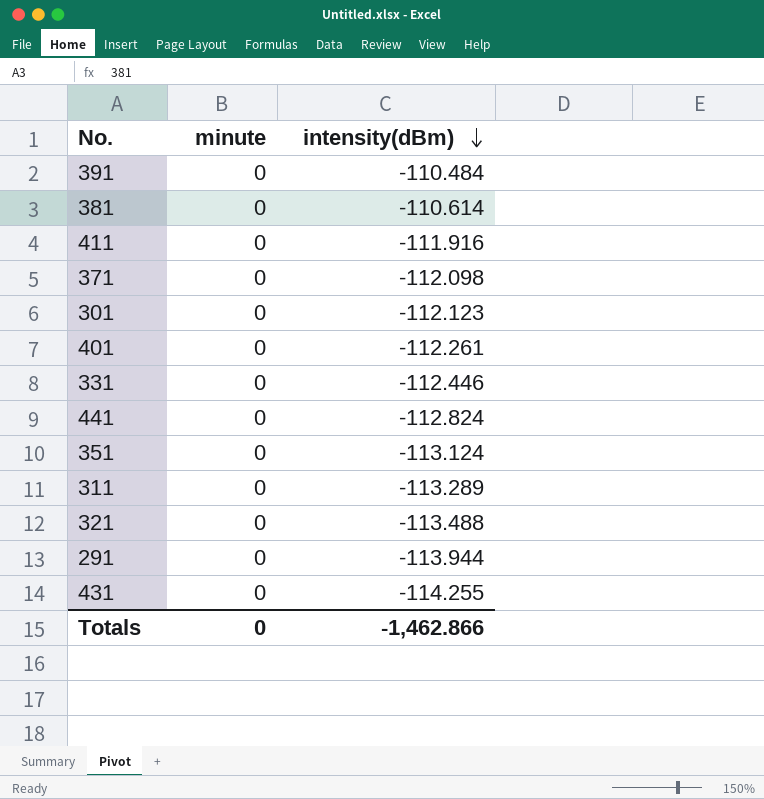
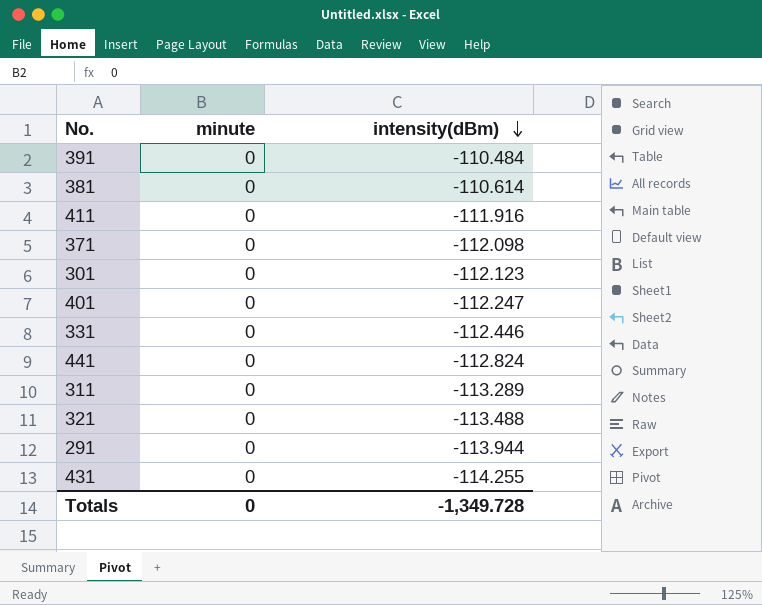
row 351: 0 | -113.124 -> none
401 | intensity(dBm): -112.261 -> -112.247
Totals | intensity(dBm): -1,462.866 -> -1,349.728

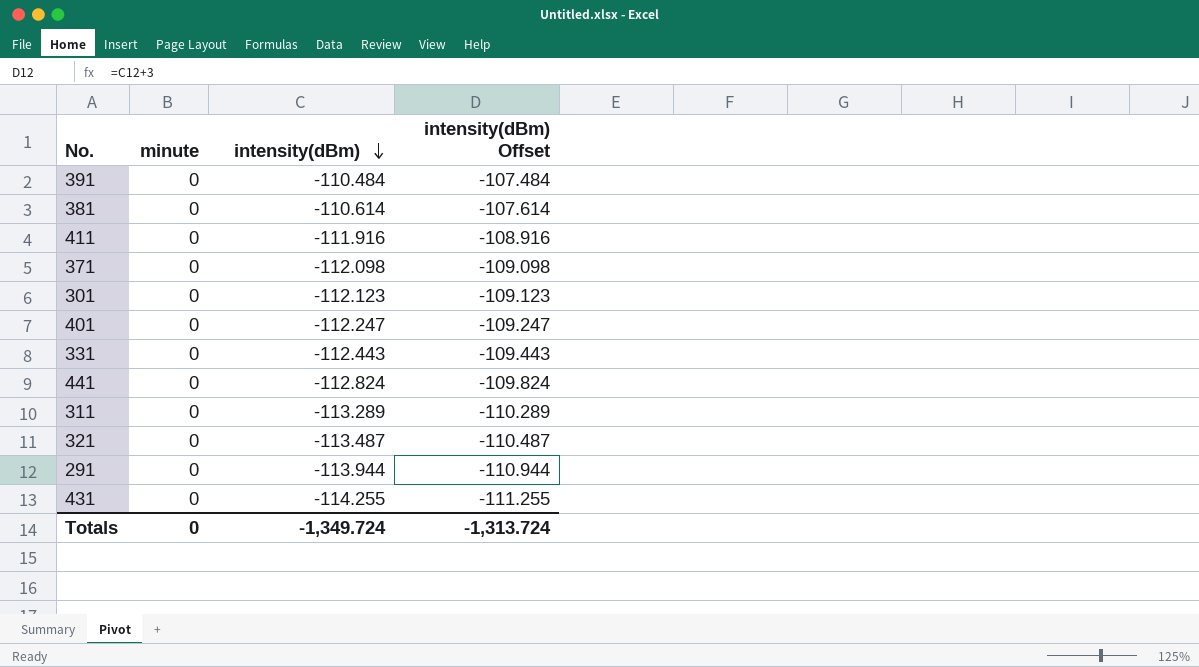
column intensity(dBm) Offset | formula: none -> [intensity(dBm)] + 3
331 | intensity(dBm): -112.446 -> -112.443
321 | intensity(dBm): -113.488 -> -113.487
Totals | intensity(dBm): -1,349.728 -> -1,349.724

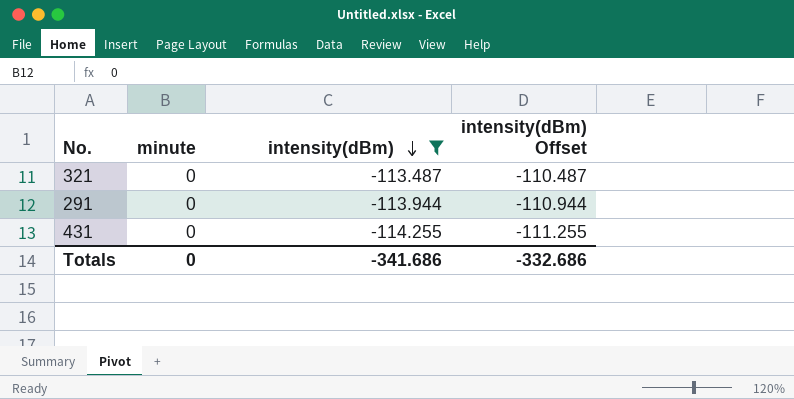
filter: none -> intensity(dBm) <= -113.487
Totals | intensity(dBm): -1,349.724 -> -341.686
Totals | intensity(dBm) Offset: -1,313.724 -> -332.686

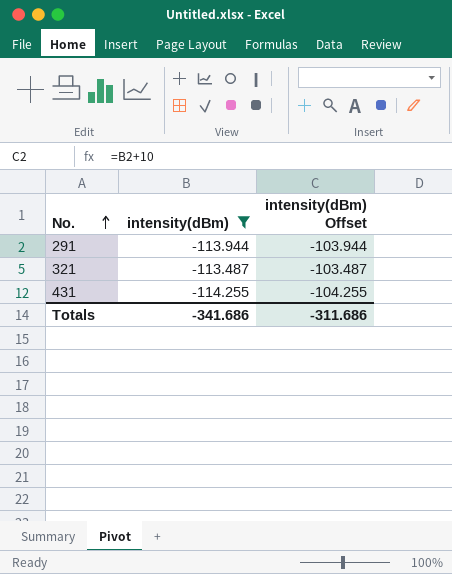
row order: intensity(dBm) descending -> No. ascending
column minute | position: 2 -> none
column intensity(dBm) Offset | formula: [intensity(dBm)] + 3 -> [intensity(dBm)] + 10
Totals | intensity(dBm) Offset: -332.686 -> -311.686

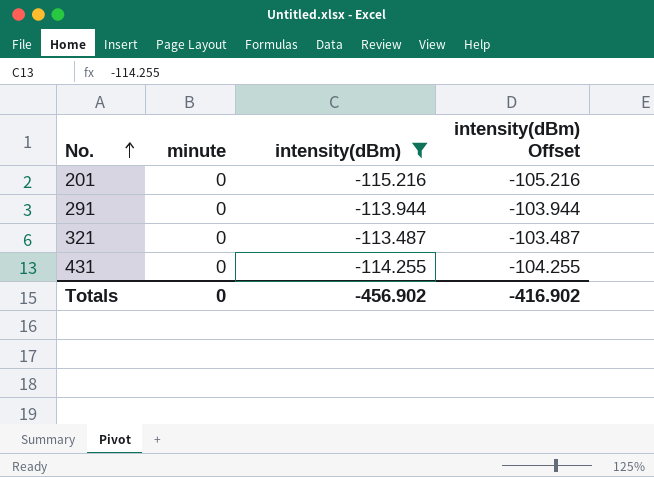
column minute | position: none -> 2
row 201: none -> 0 | -115.216 | -105.216
Totals | intensity(dBm): -341.686 -> -456.902
Totals | intensity(dBm) Offset: -311.686 -> -416.902

